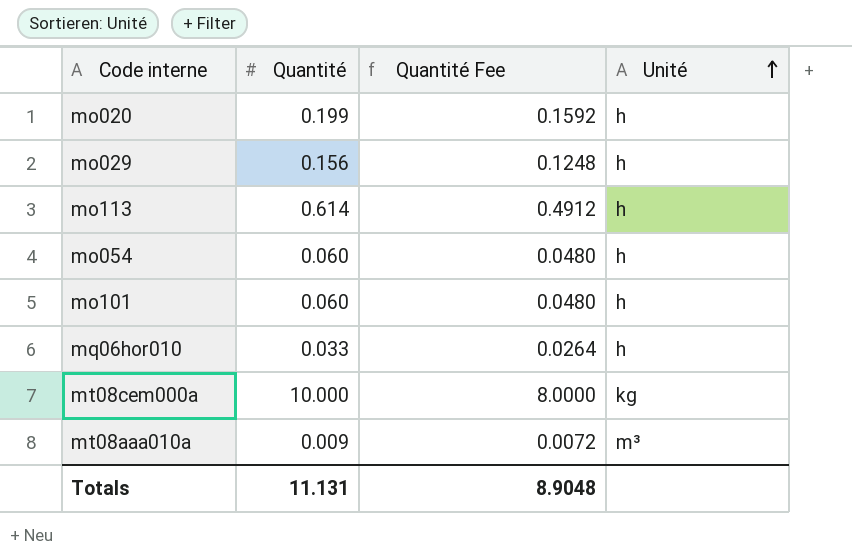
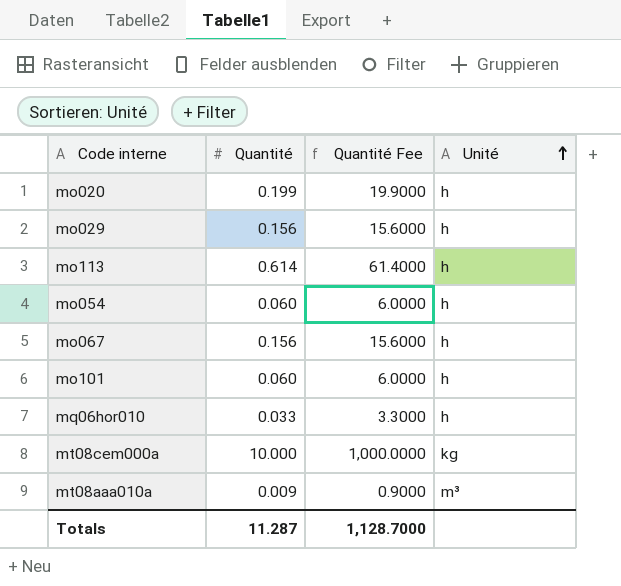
column Quantité Fee | formula: [Quantité] * 0.8 -> [Quantité] * 100
row mo067: none -> 0.156 | 15.6000 | h
Totals | Quantité: 11.131 -> 11.287
Totals | Quantité Fee: 8.9048 -> 1,128.7000

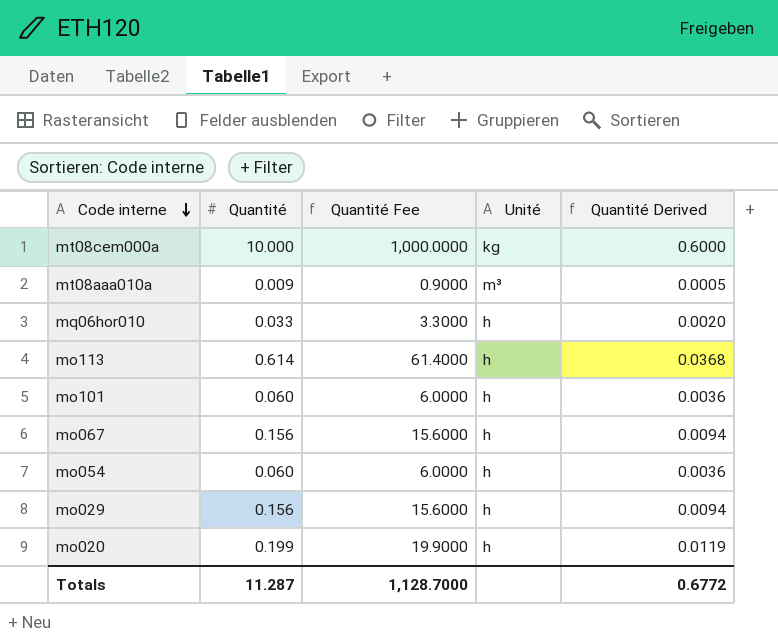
row order: Unité ascending -> Code interne descending
column Quantité Derived | formula: none -> [Quantité] * 0.06

